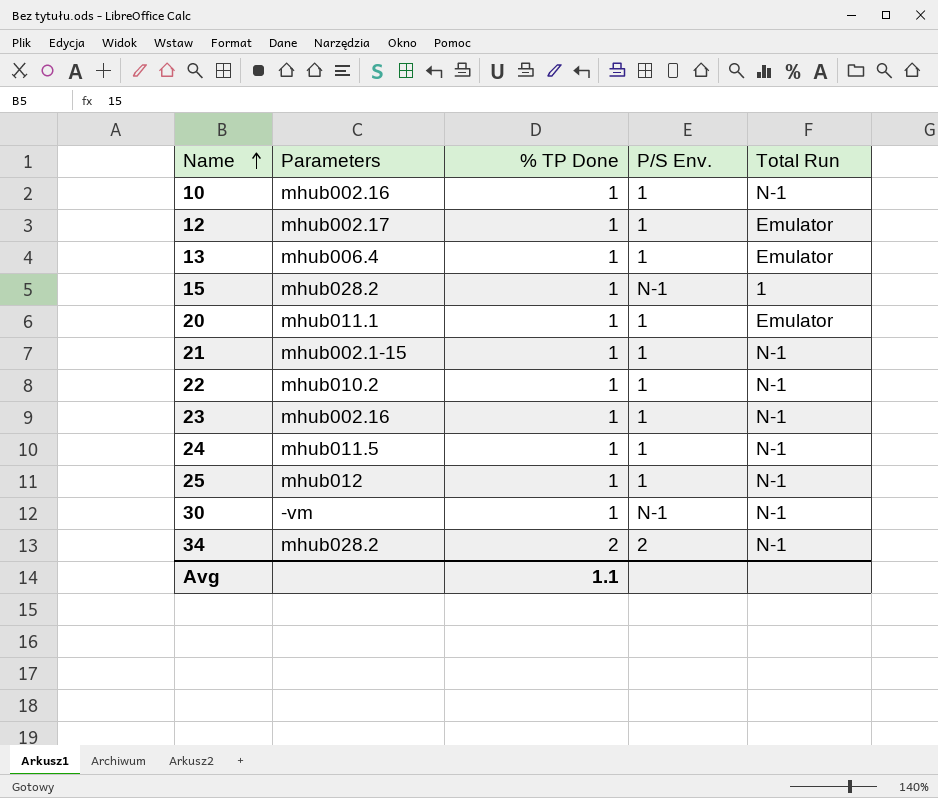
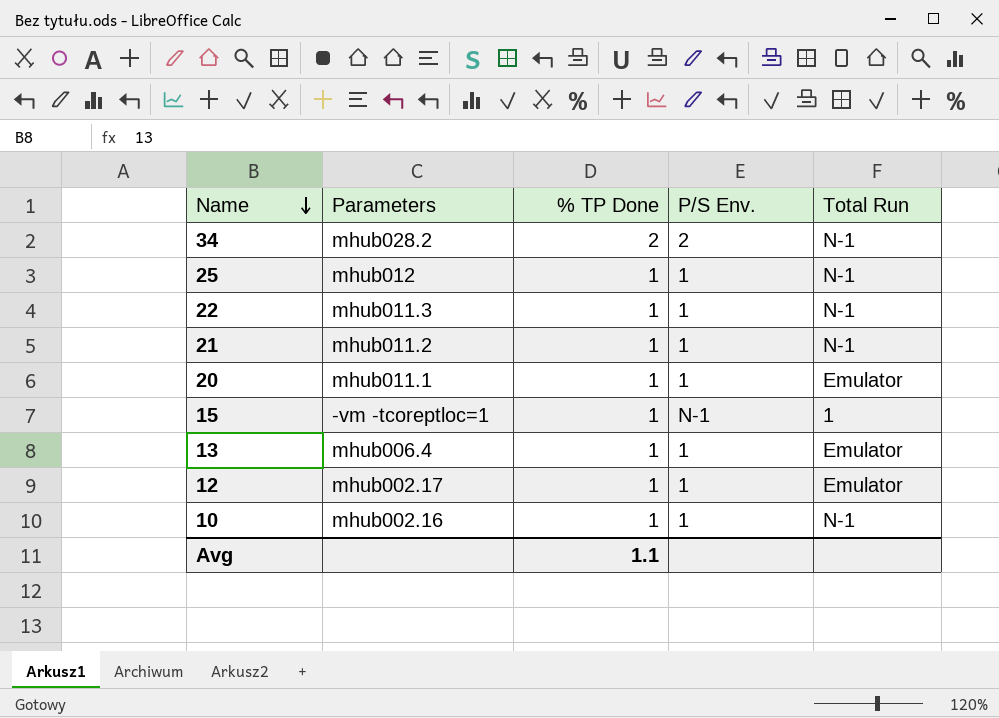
row order: Name ascending -> Name descending
row 23: mhub002.16 | 1 | 1 | N-1 -> none
row 24: mhub011.5 | 1 | 1 | N-1 -> none
row 30: -vm | 1 | N-1 | N-1 -> none
22 | Parameters: mhub010.2 -> mhub011.3
21 | Parameters: mhub002.1-15 -> mhub011.2
15 | Parameters: mhub028.2 -> -vm -tcoreptloc=1

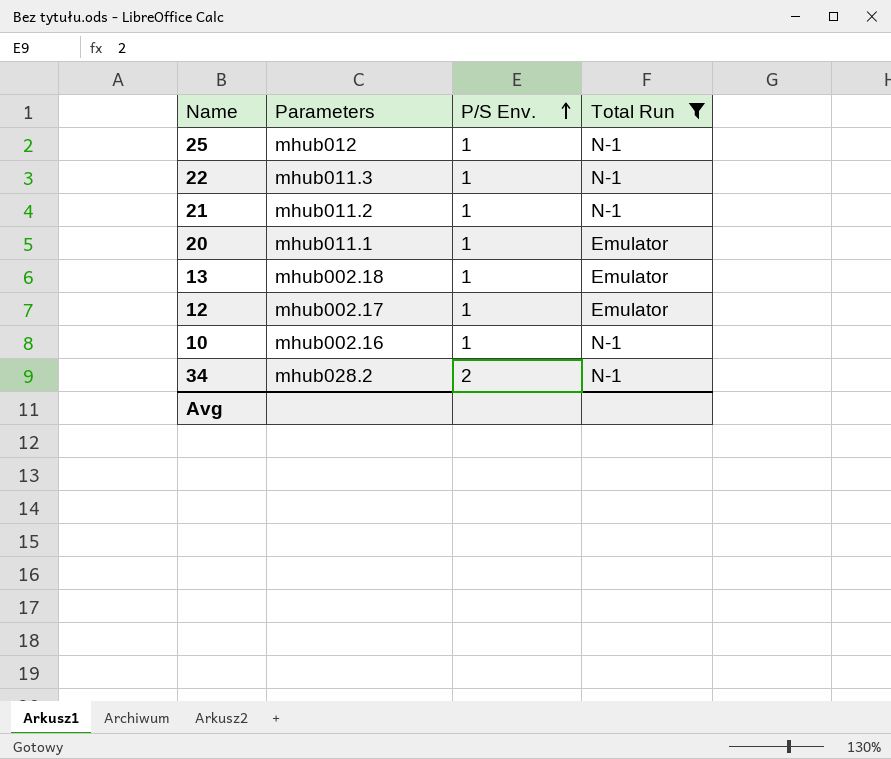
filter: none -> Total Run != 1
row order: Name descending -> P/S Env. ascending
column % TP Done | position: 3 -> none
13 | Parameters: mhub006.4 -> mhub002.18

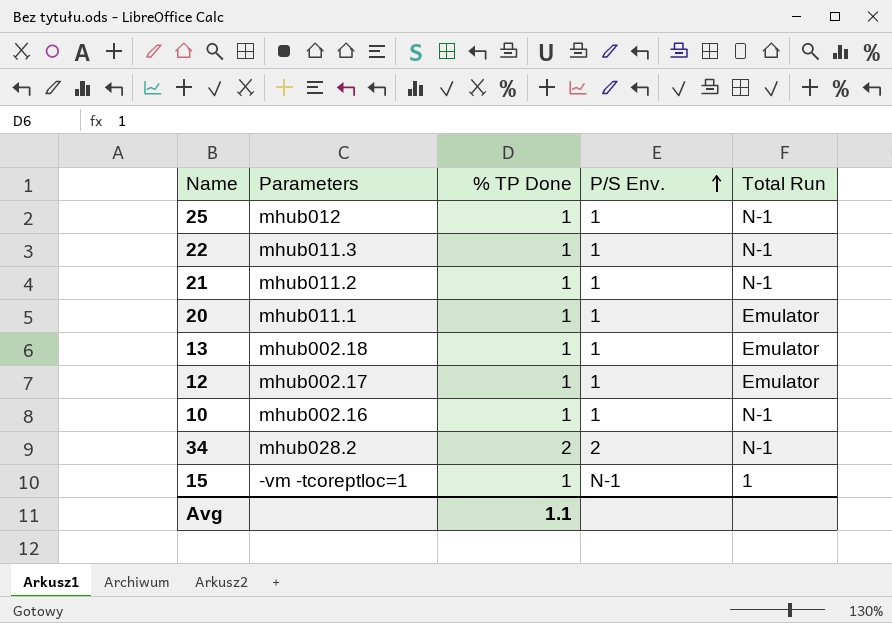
filter: Total Run != 1 -> none
column % TP Done | position: none -> 3

